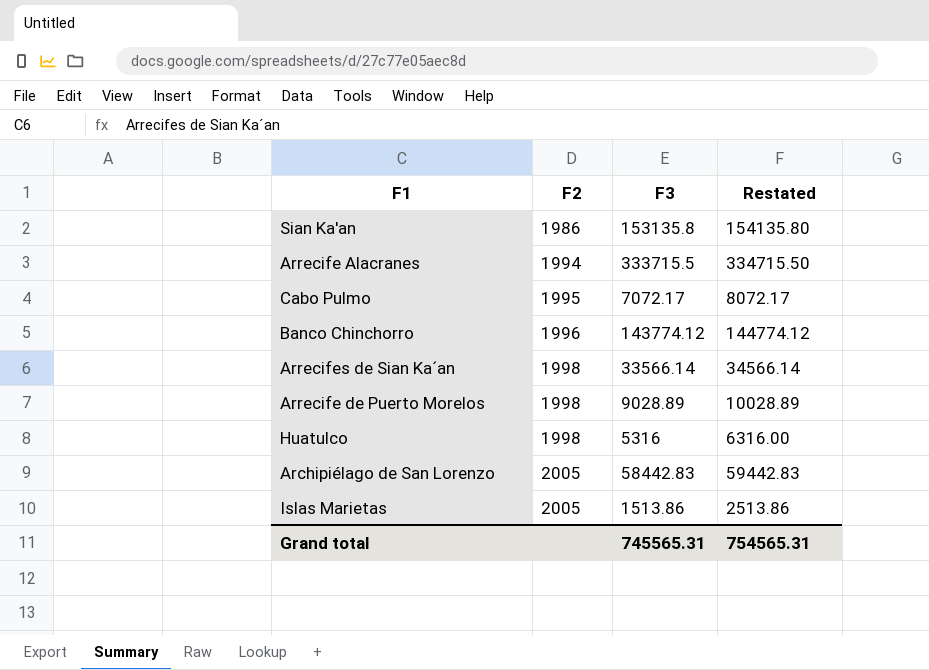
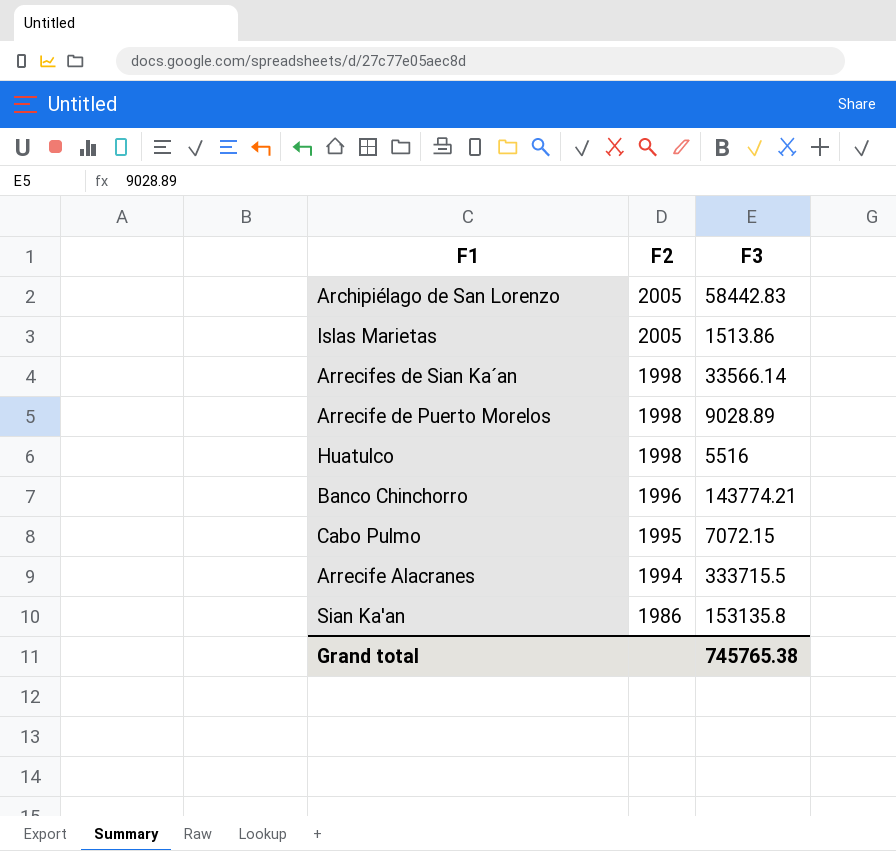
row order: F2 ascending -> F2 descending
column Restated | formula: [F3] + 1000 -> none
Huatulco | F3: 5316 -> 5516
Banco Chinchorro | F3: 143774.12 -> 143774.21
Cabo Pulmo | F3: 7072.17 -> 7072.15
Grand total | F3: 745565.31 -> 745765.38

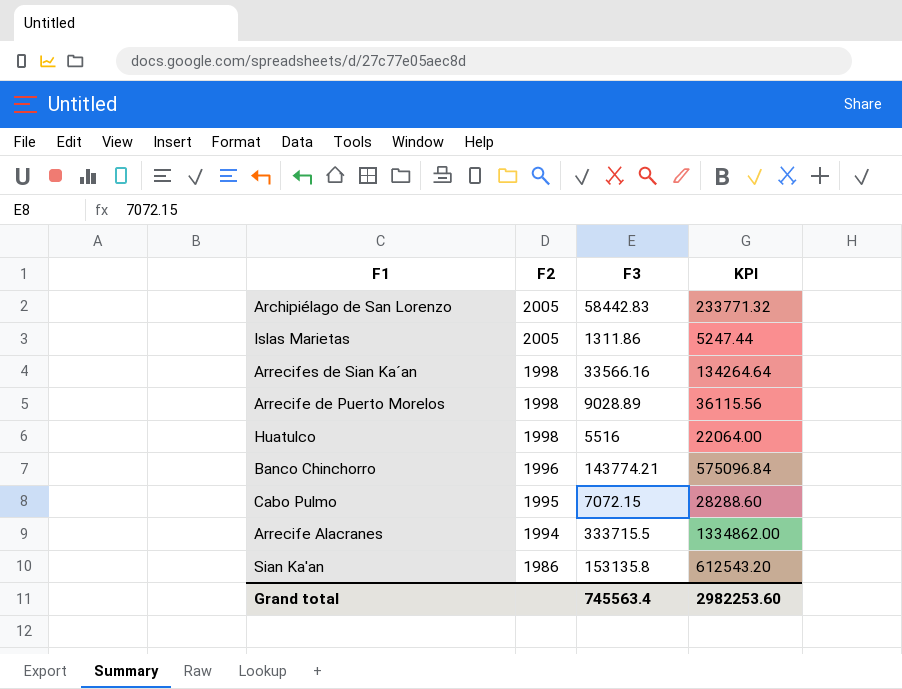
column KPI | formula: none -> [F3] * 4
Islas Marietas | F3: 1513.86 -> 1311.86
Arrecifes de Sian Ka´an | F3: 33566.14 -> 33566.16
Grand total | F3: 745765.38 -> 745563.4

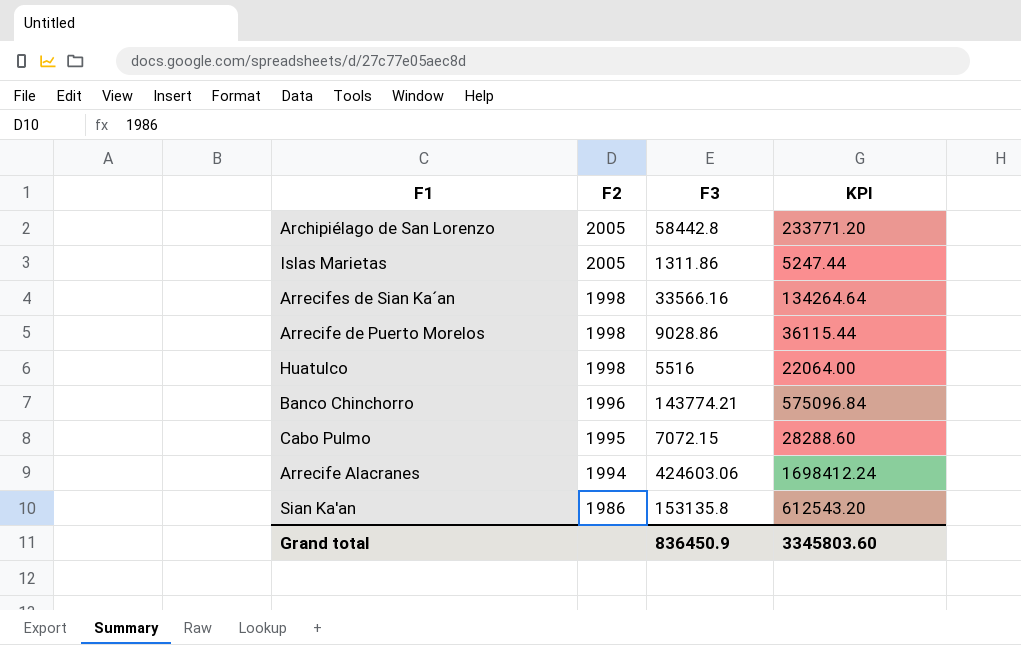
Archipiélago de San Lorenzo | F3: 58442.83 -> 58442.8
Archipiélago de San Lorenzo | KPI: 233771.32 -> 233771.20
Arrecife de Puerto Morelos | F3: 9028.89 -> 9028.86
Arrecife de Puerto Morelos | KPI: 36115.56 -> 36115.44
Arrecife Alacranes | F3: 333715.5 -> 424603.06
Arrecife Alacranes | KPI: 1334862.00 -> 1698412.24
Grand total | F3: 745563.4 -> 836450.9
Grand total | KPI: 2982253.60 -> 3345803.60

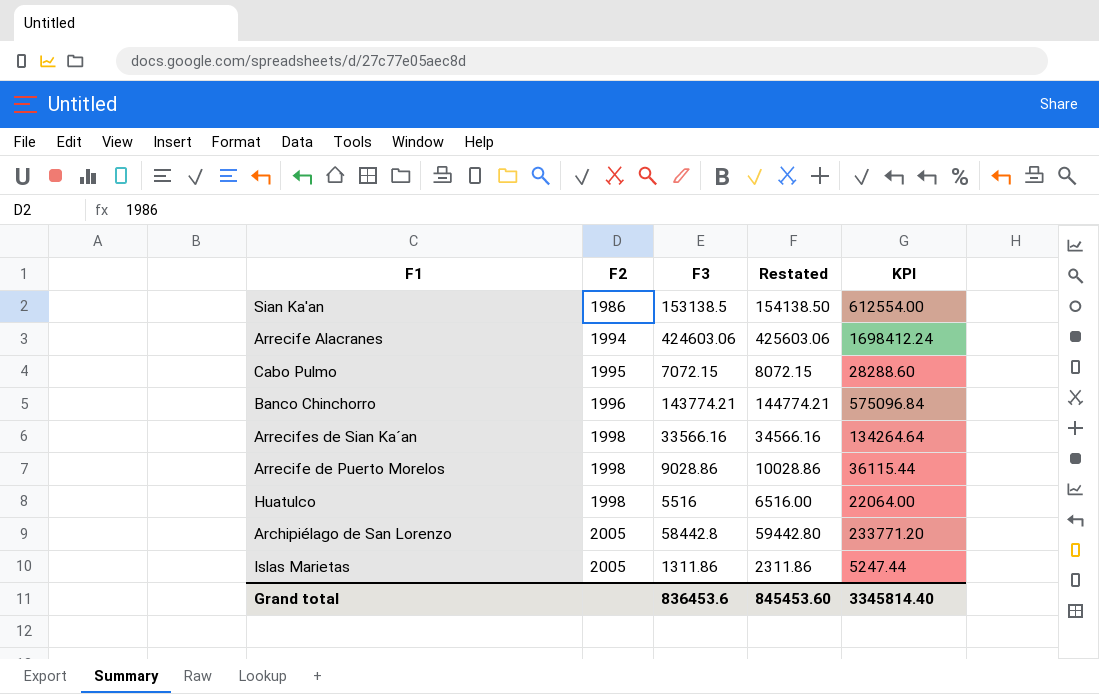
row order: F2 descending -> F2 ascending
column Restated | formula: none -> [F3] + 1000
Sian Ka'an | F3: 153135.8 -> 153138.5
Sian Ka'an | KPI: 612543.20 -> 612554.00
Grand total | F3: 836450.9 -> 836453.6
Grand total | KPI: 3345803.60 -> 3345814.40

